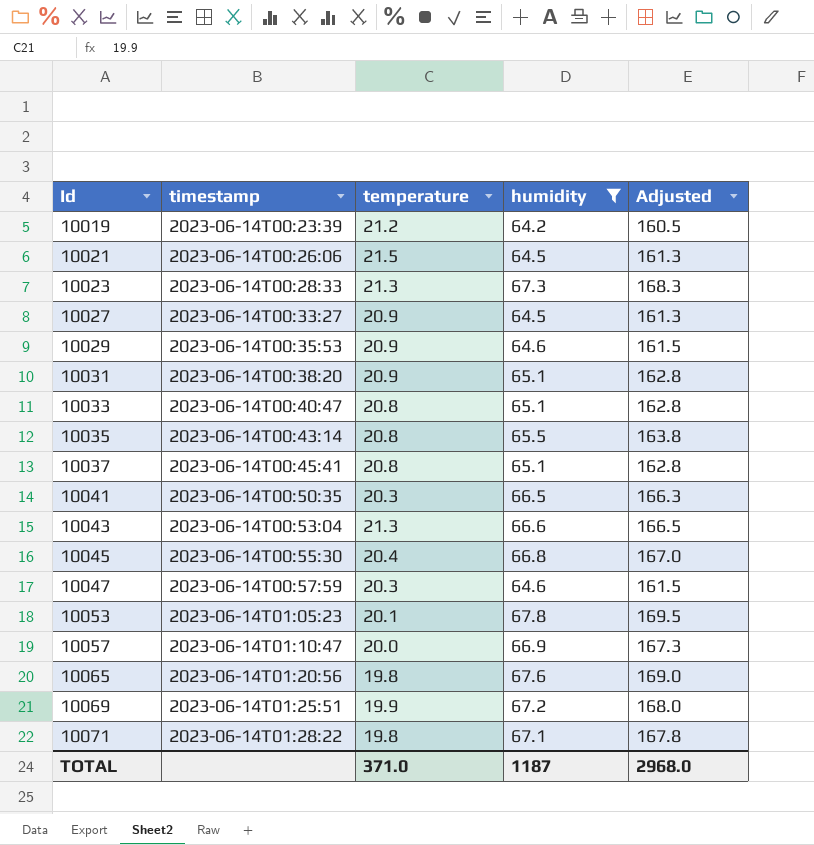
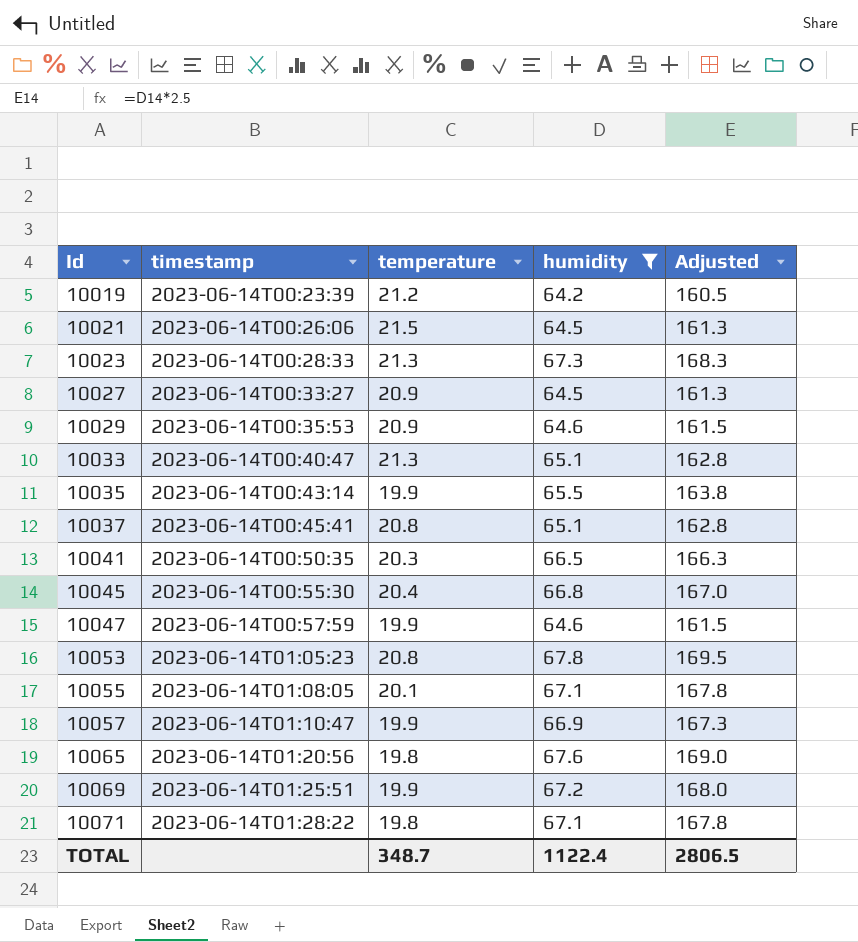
row 10031: 2023-06-14T00:38:20 | 20.9 | 65.1 | 162.8 -> none
row 10043: 2023-06-14T00:53:04 | 21.3 | 66.6 | 166.5 -> none
10033 | temperature: 20.8 -> 21.3
10035 | temperature: 20.8 -> 19.9
10047 | temperature: 20.3 -> 19.9
10053 | temperature: 20.1 -> 20.8
row 10055: none -> 2023-06-14T01:08:05 | 20.1 | 67.1 | 167.8
10057 | temperature: 20.0 -> 19.9
TOTAL | temperature: 371.0 -> 348.7
TOTAL | humidity: 1187 -> 1122.4
TOTAL | Adjusted: 2968.0 -> 2806.5

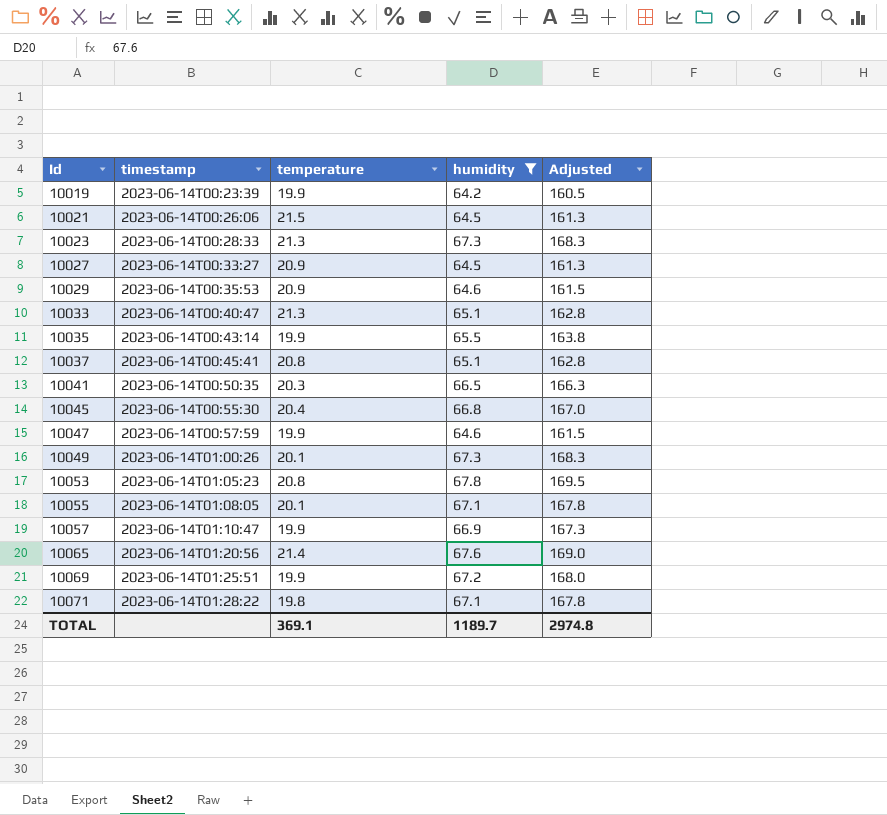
10019 | temperature: 21.2 -> 19.9
row 10049: none -> 2023-06-14T01:00:26 | 20.1 | 67.3 | 168.3
10065 | temperature: 19.8 -> 21.4
TOTAL | temperature: 348.7 -> 369.1
TOTAL | humidity: 1122.4 -> 1189.7
TOTAL | Adjusted: 2806.5 -> 2974.8

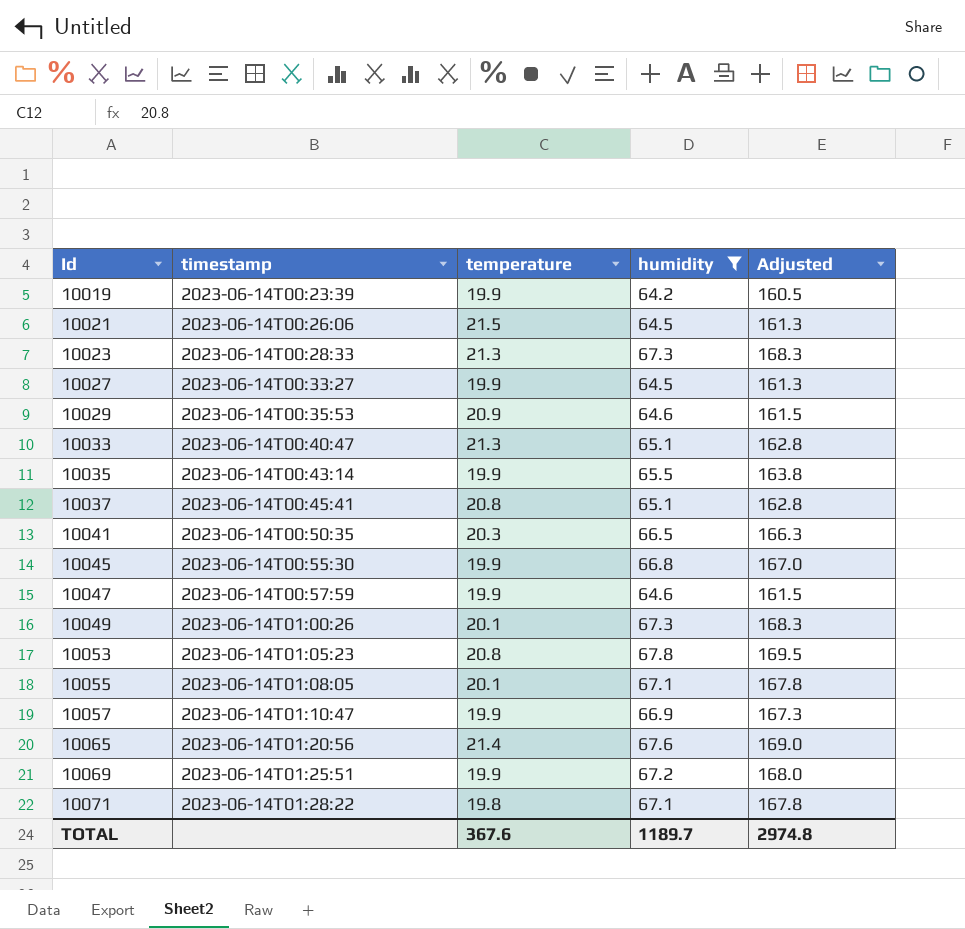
10027 | temperature: 20.9 -> 19.9
10045 | temperature: 20.4 -> 19.9
TOTAL | temperature: 369.1 -> 367.6

